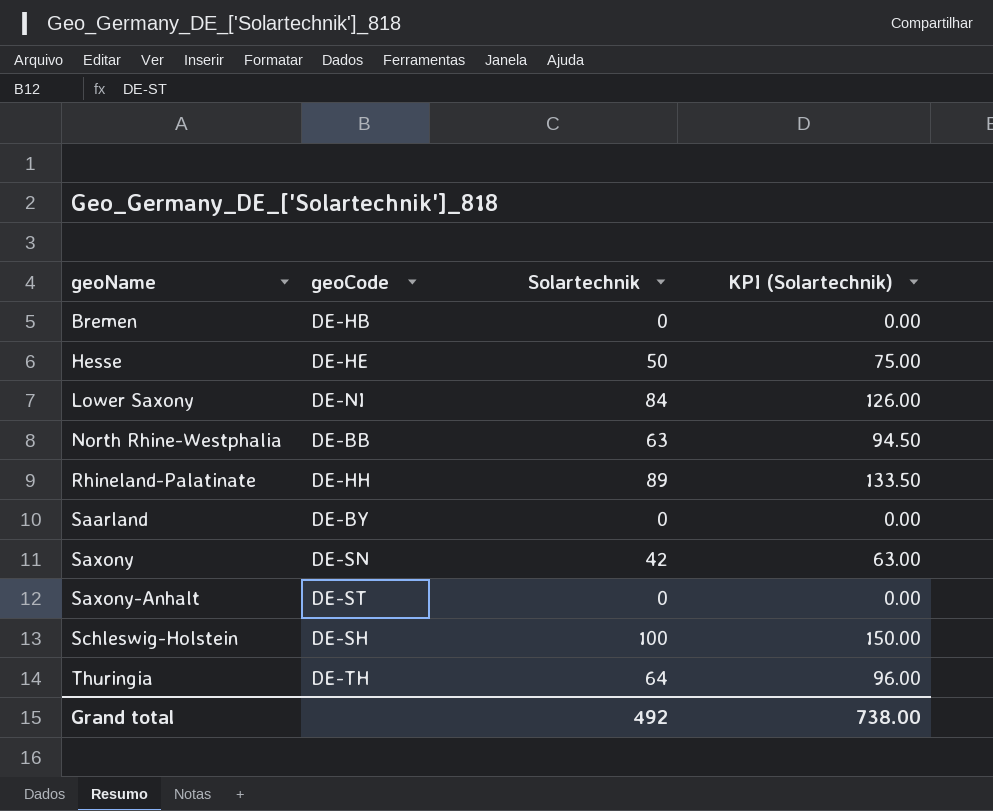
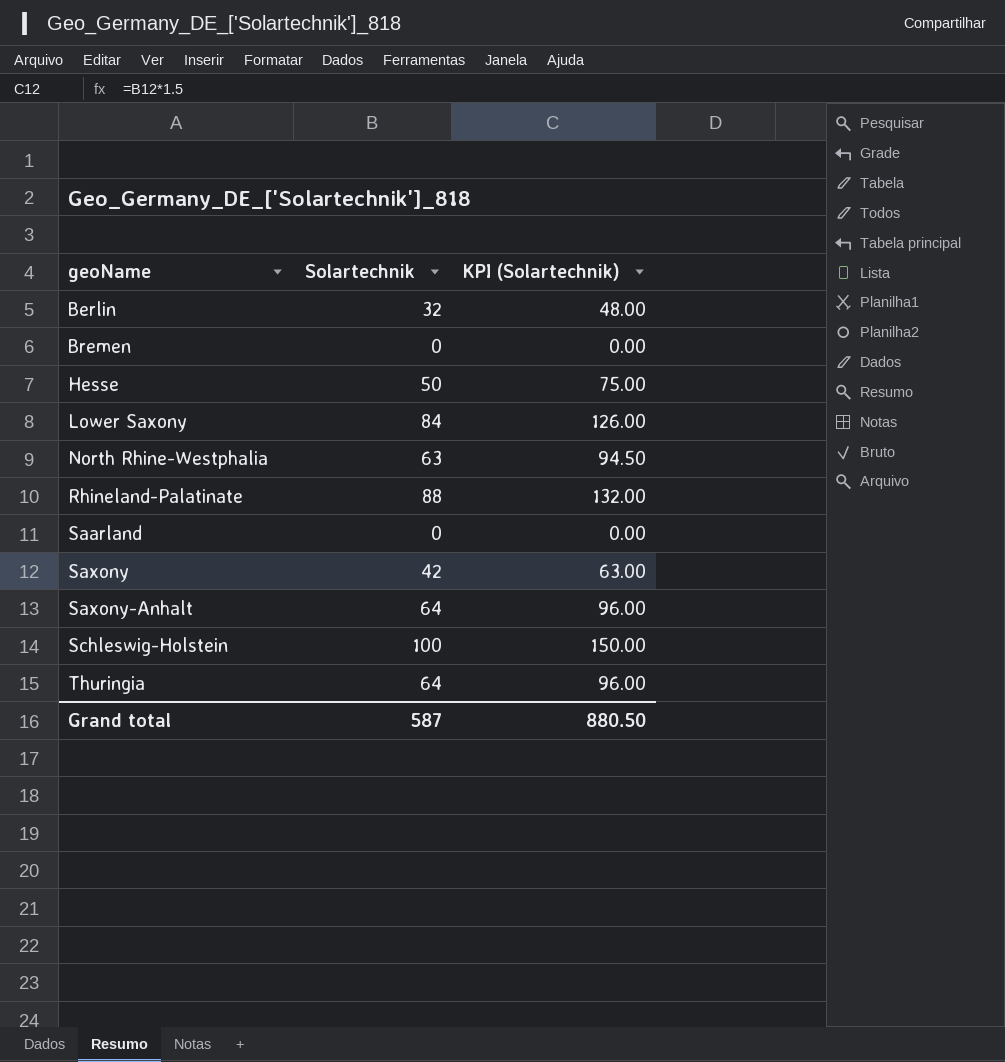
column geoCode | position: 2 -> none
row Berlin: none -> 32 | 48.00
Rhineland-Palatinate | Solartechnik: 89 -> 88
Rhineland-Palatinate | KPI (Solartechnik): 133.50 -> 132.00
Saxony-Anhalt | Solartechnik: 0 -> 64
Saxony-Anhalt | KPI (Solartechnik): 0.00 -> 96.00
Grand total | Solartechnik: 492 -> 587
Grand total | KPI (Solartechnik): 738.00 -> 880.50

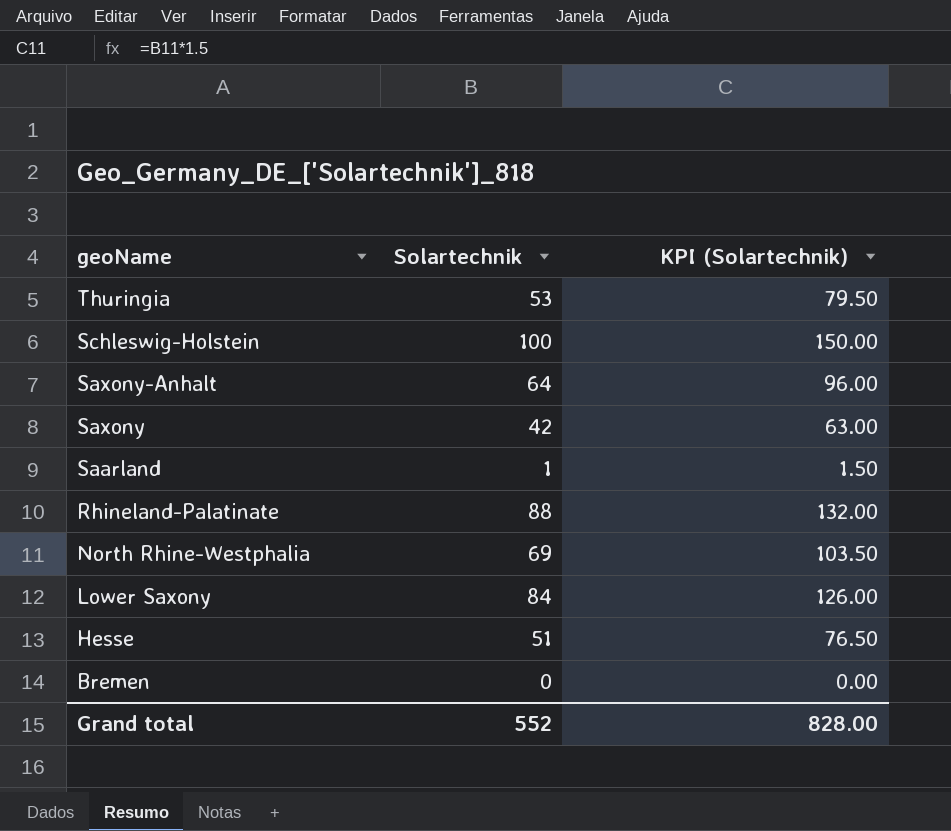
row order: geoName ascending -> geoName descending
row Berlin: 32 | 48.00 -> none
Thuringia | Solartechnik: 64 -> 53
Thuringia | KPI (Solartechnik): 96.00 -> 79.50
Saarland | Solartechnik: 0 -> 1
Saarland | KPI (Solartechnik): 0.00 -> 1.50
North Rhine-Westphalia | Solartechnik: 63 -> 69
North Rhine-Westphalia | KPI (Solartechnik): 94.50 -> 103.50
Hesse | Solartechnik: 50 -> 51
Hesse | KPI (Solartechnik): 75.00 -> 76.50
Grand total | Solartechnik: 587 -> 552
Grand total | KPI (Solartechnik): 880.50 -> 828.00

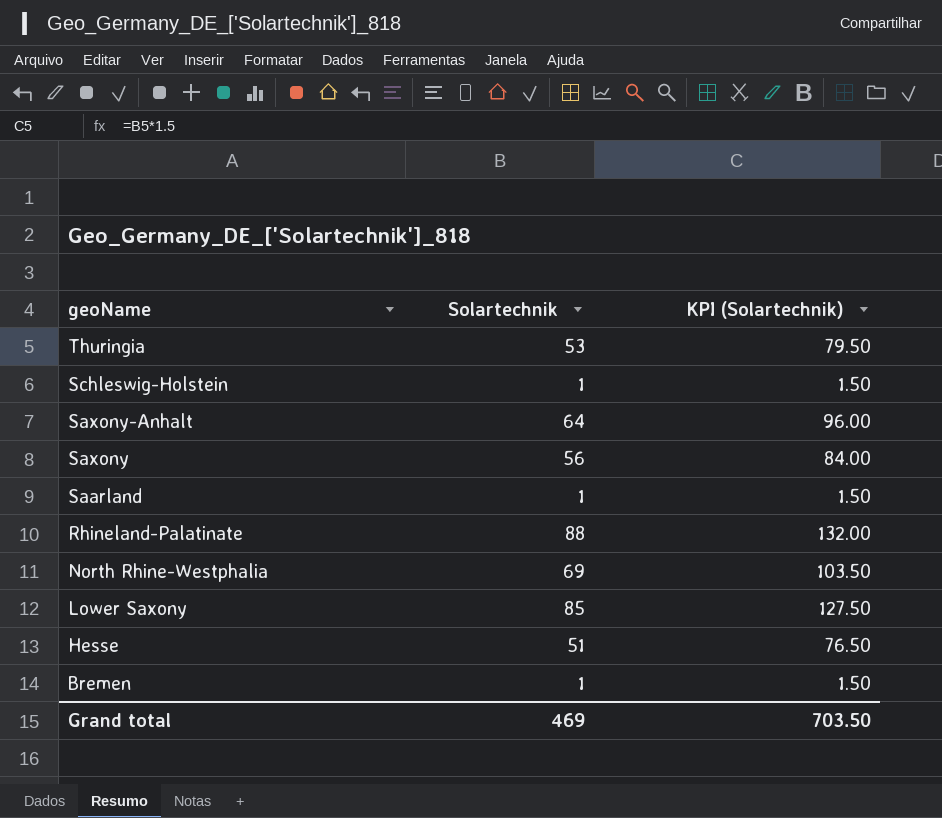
Schleswig-Holstein | Solartechnik: 100 -> 1
Schleswig-Holstein | KPI (Solartechnik): 150.00 -> 1.50
Saxony | Solartechnik: 42 -> 56
Saxony | KPI (Solartechnik): 63.00 -> 84.00
Lower Saxony | Solartechnik: 84 -> 85
Lower Saxony | KPI (Solartechnik): 126.00 -> 127.50
Bremen | Solartechnik: 0 -> 1
Bremen | KPI (Solartechnik): 0.00 -> 1.50
Grand total | Solartechnik: 552 -> 469
Grand total | KPI (Solartechnik): 828.00 -> 703.50

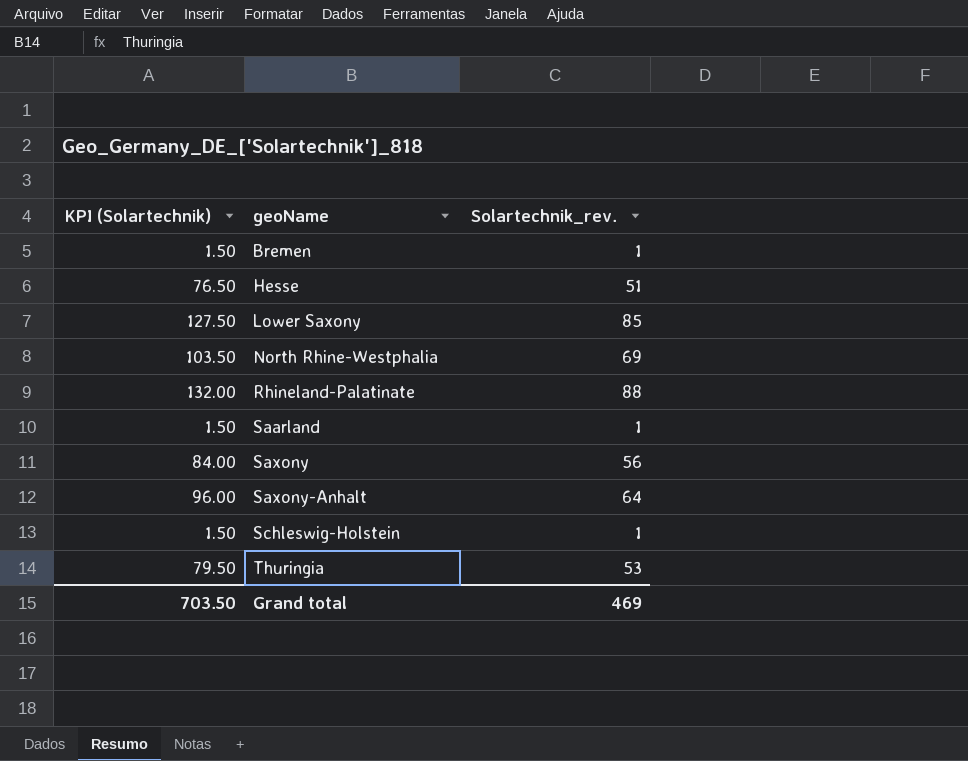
row order: geoName descending -> geoName ascending
column KPI (Solartechnik) | position: 3 -> 1
column name: Solartechnik -> Solartechnik_rev.

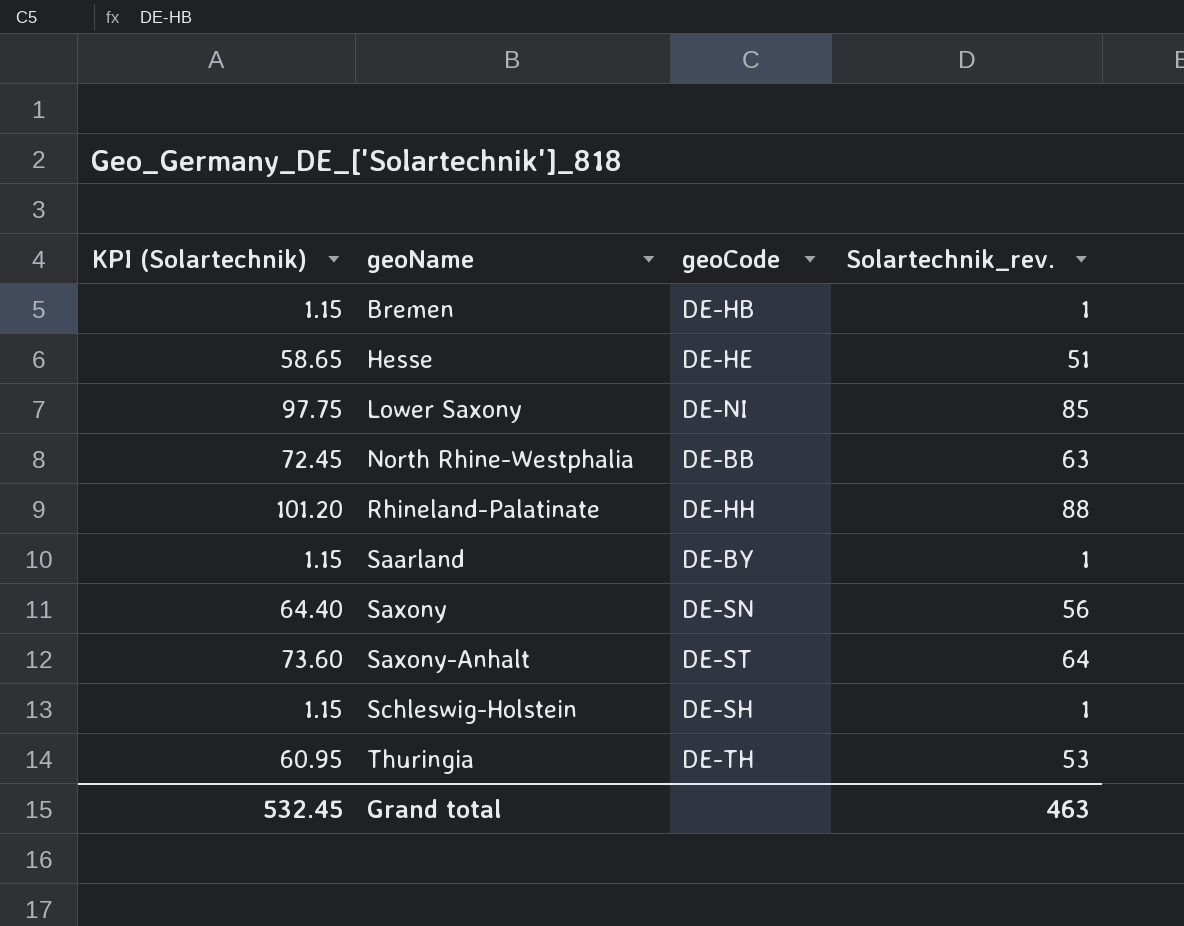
column KPI (Solartechnik) | formula: [Solartechnik_rev.] * 1.5 -> [Solartechnik_rev.] * 1.15
column geoCode | position: none -> 3
North Rhine-Westphalia | Solartechnik_rev.: 69 -> 63
Grand total | KPI (Solartechnik): 703.50 -> 532.45
Grand total | Solartechnik_rev.: 469 -> 463

